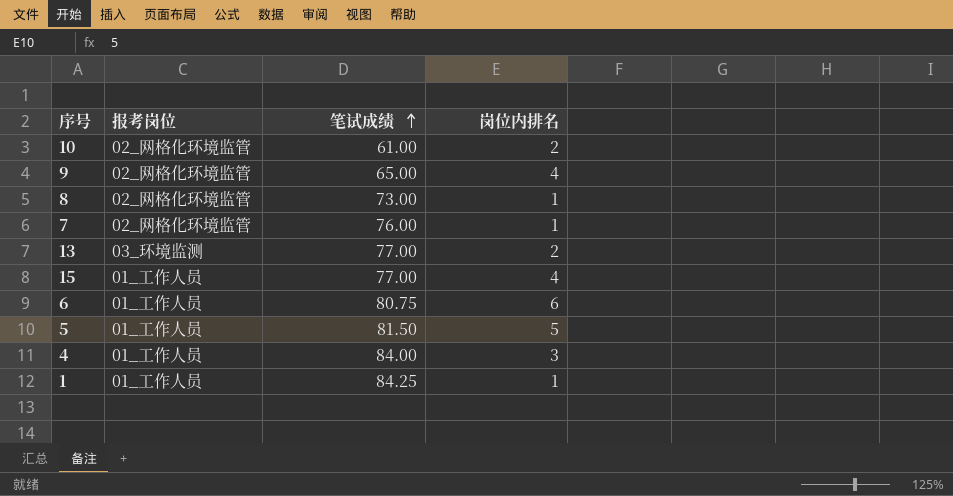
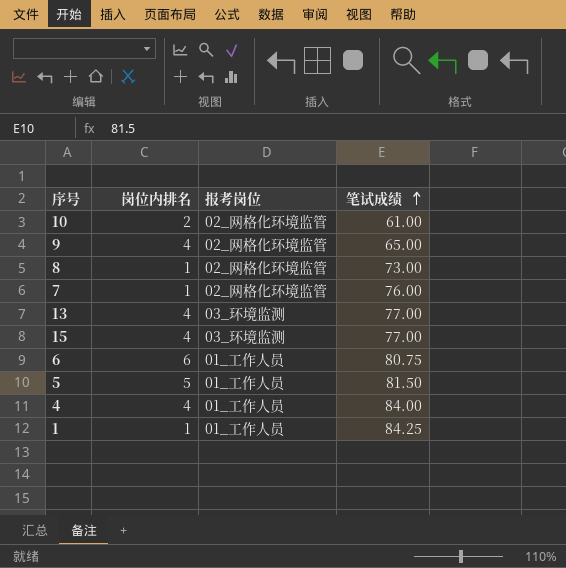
column 岗位内排名 | position: 4 -> 2
13 | 岗位内排名: 2 -> 4
15 | 报考岗位: 01_工作人员 -> 03_环境监测
4 | 岗位内排名: 3 -> 4

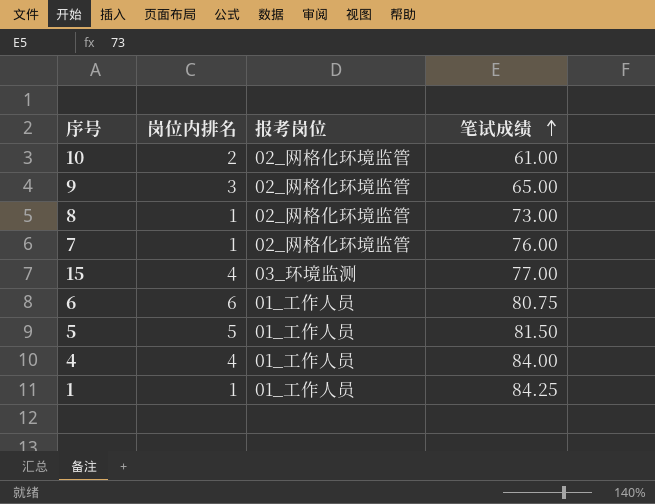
row 13: 4 | 03_环境监测 | 77.00 -> none
9 | 岗位内排名: 4 -> 3

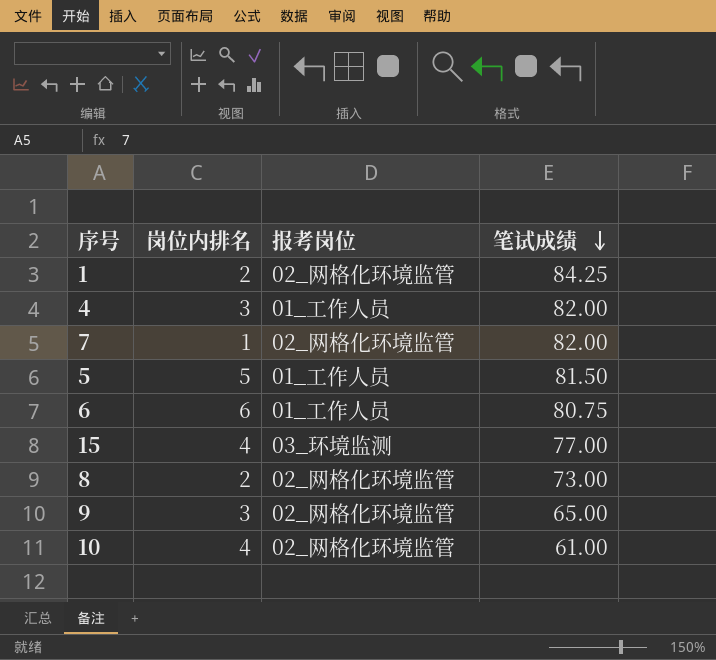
row order: 笔试成绩 ascending -> 笔试成绩 descending
1 | 岗位内排名: 1 -> 2
1 | 报考岗位: 01_工作人员 -> 02_网格化环境监管
4 | 岗位内排名: 4 -> 3
4 | 笔试成绩: 84.00 -> 82.00
7 | 笔试成绩: 76.00 -> 82.00
8 | 岗位内排名: 1 -> 2
10 | 岗位内排名: 2 -> 4

